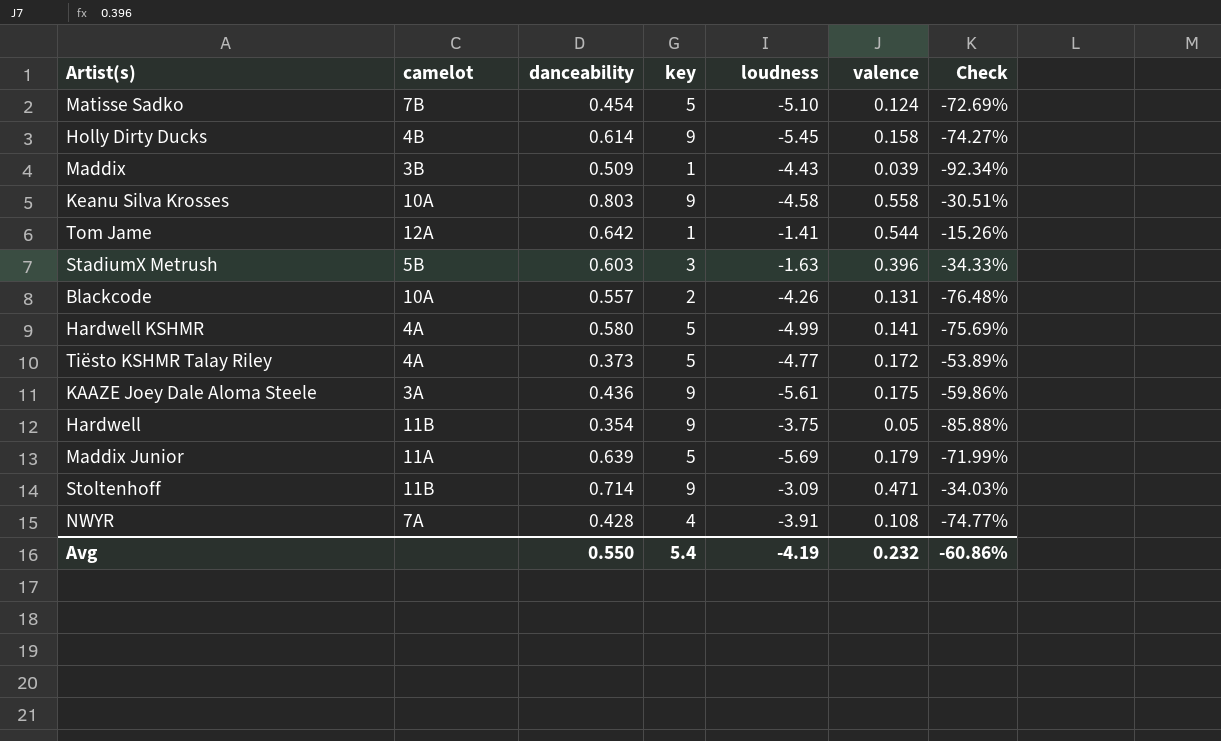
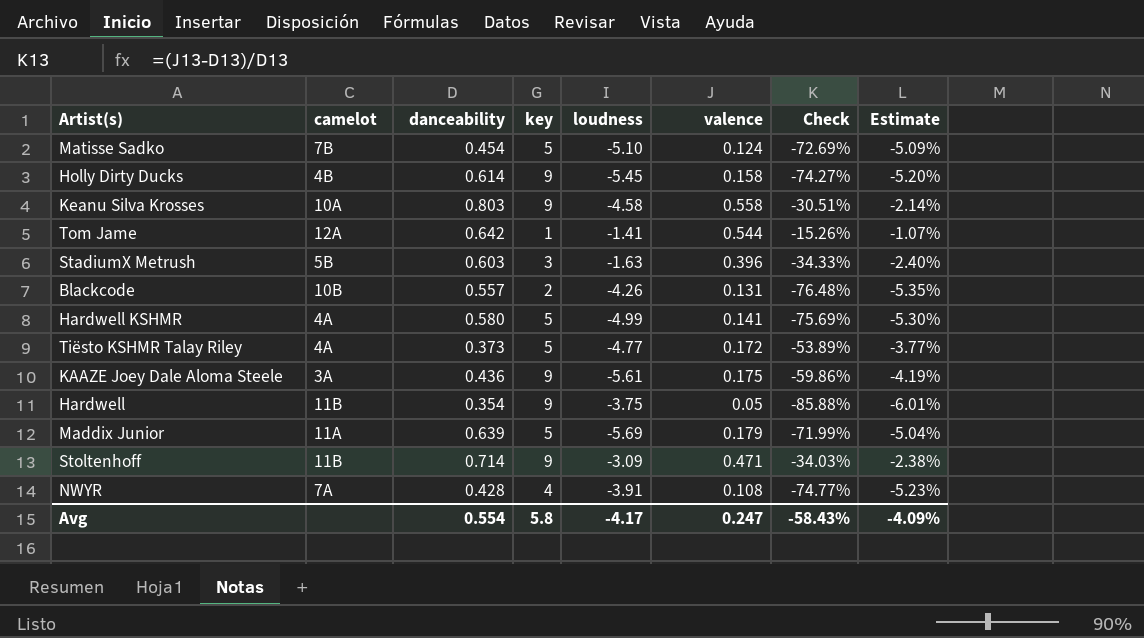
column Estimate | formula: none -> [Check] * 0.07
row Maddix: 3B | 0.509 | 1 | -4.43 | 0.039 | -92.34% -> none
Blackcode | camelot: 10A -> 10B
Avg | danceability: 0.550 -> 0.554
Avg | key: 5.4 -> 5.8
Avg | loudness: -4.19 -> -4.17
Avg | valence: 0.232 -> 0.247
Avg | Check: -60.86% -> -58.43%

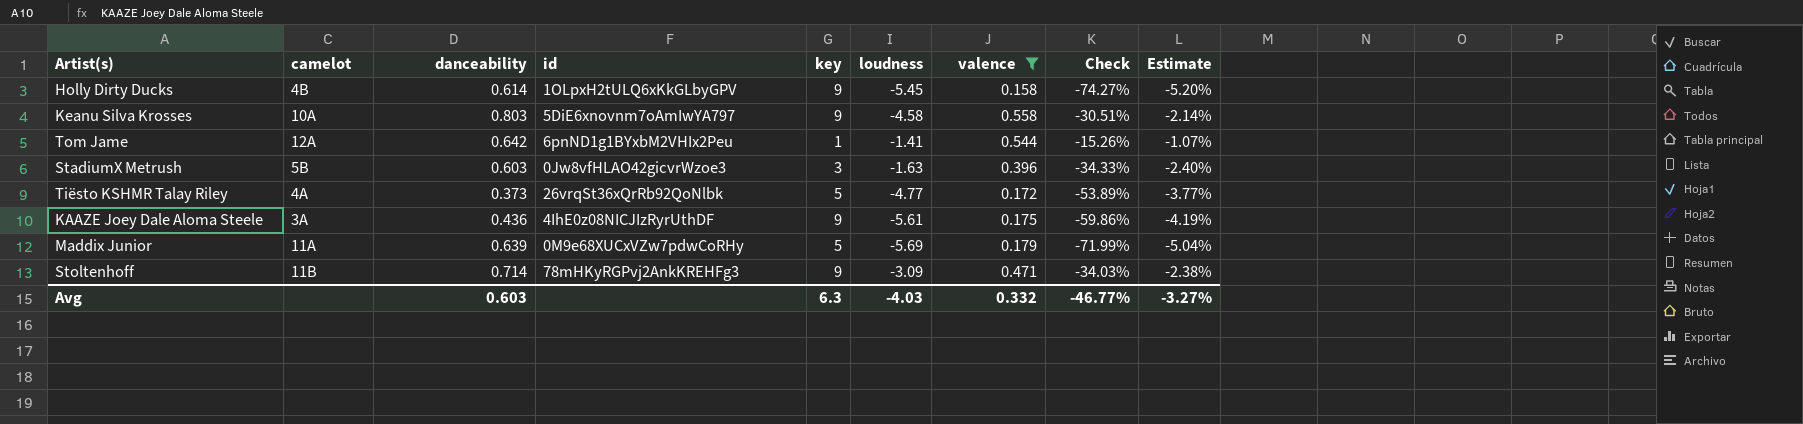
filter: none -> valence >= 0.158
column id | position: none -> 4
Avg | danceability: 0.554 -> 0.603
Avg | key: 5.8 -> 6.3
Avg | loudness: -4.17 -> -4.03
Avg | valence: 0.247 -> 0.332
Avg | Check: -58.43% -> -46.77%
Avg | Estimate: -4.09% -> -3.27%

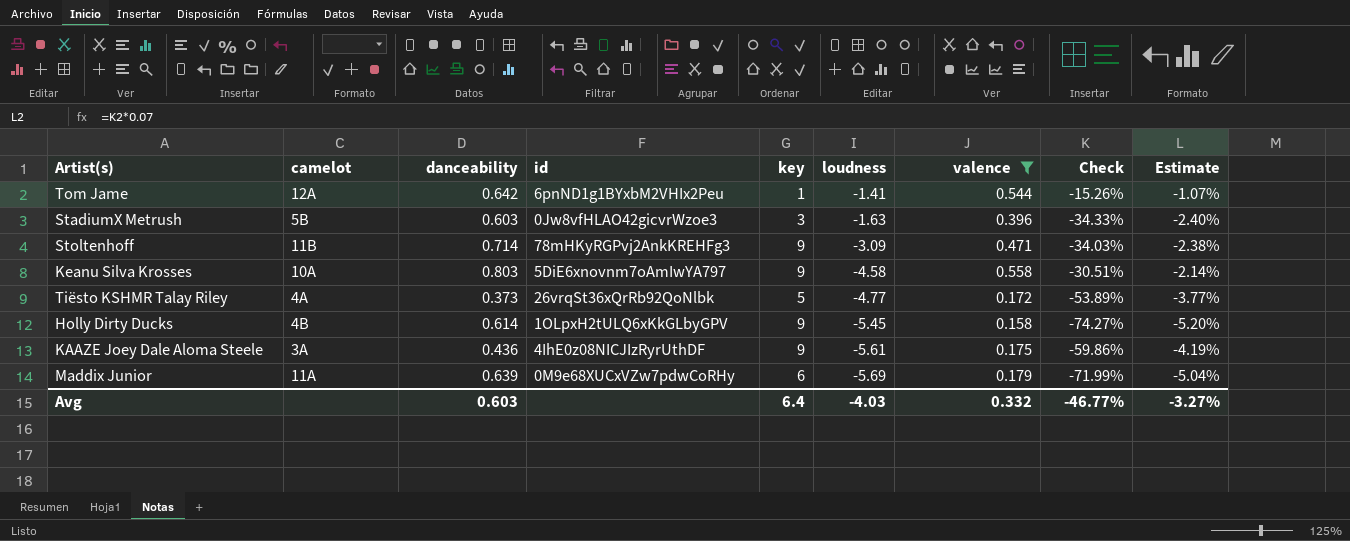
row order: none -> loudness descending
Maddix Junior | key: 5 -> 6
Avg | key: 6.3 -> 6.4

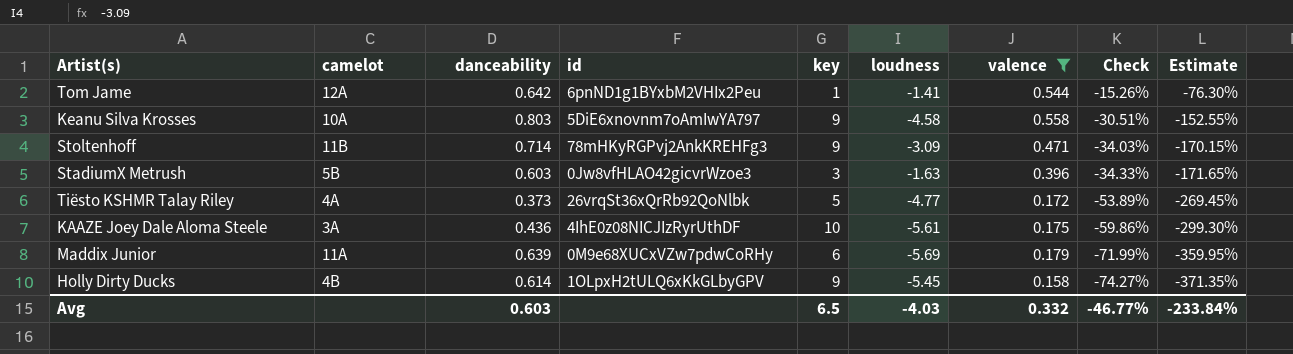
row order: loudness descending -> Check descending
column Estimate | formula: [Check] * 0.07 -> [Check] * 5
KAAZE Joey Dale Aloma Steele | key: 9 -> 10
Avg | key: 6.4 -> 6.5
Avg | Estimate: -3.27% -> -233.84%

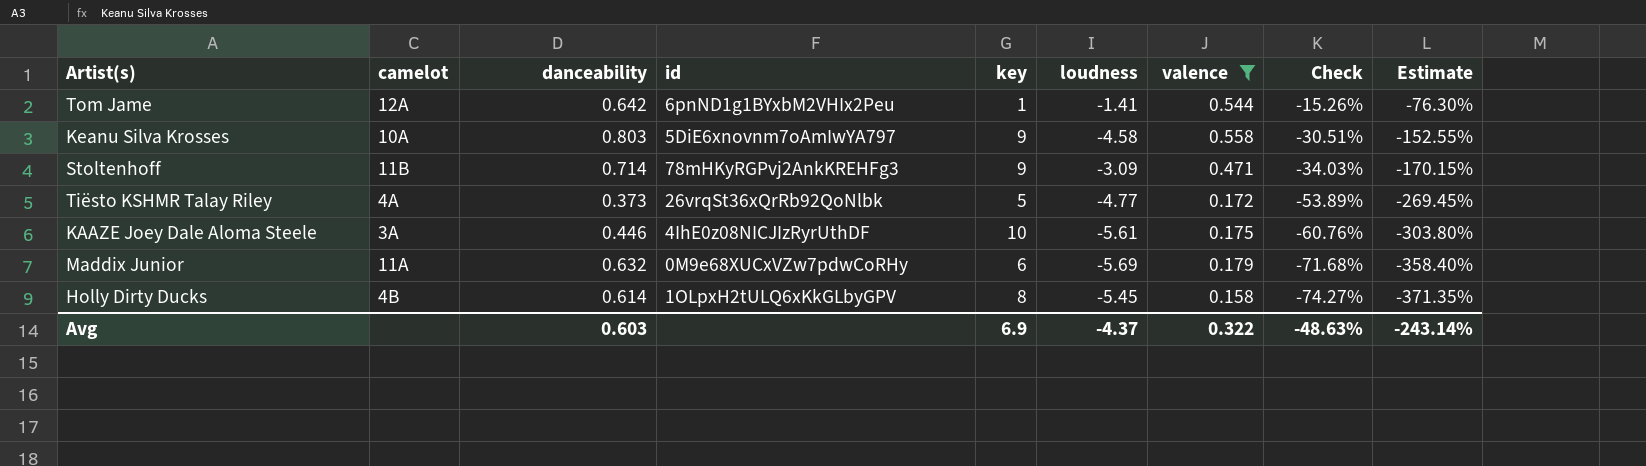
row StadiumX Metrush: 5B | 0.603 | 0Jw8vfHLAO42gicvrWzoe3 | 3 | -1.63 | 0.396 | -34.33% | -171.65% -> none
KAAZE Joey Dale Aloma Steele | danceability: 0.436 -> 0.446
KAAZE Joey Dale Aloma Steele | Check: -59.86% -> -60.76%
KAAZE Joey Dale Aloma Steele | Estimate: -299.30% -> -303.80%
Maddix Junior | danceability: 0.639 -> 0.632
Maddix Junior | Check: -71.99% -> -71.68%
Maddix Junior | Estimate: -359.95% -> -358.40%
Holly Dirty Ducks | key: 9 -> 8
Avg | key: 6.5 -> 6.9
Avg | loudness: -4.03 -> -4.37
Avg | valence: 0.332 -> 0.322
Avg | Check: -46.77% -> -48.63%
Avg | Estimate: -233.84% -> -243.14%

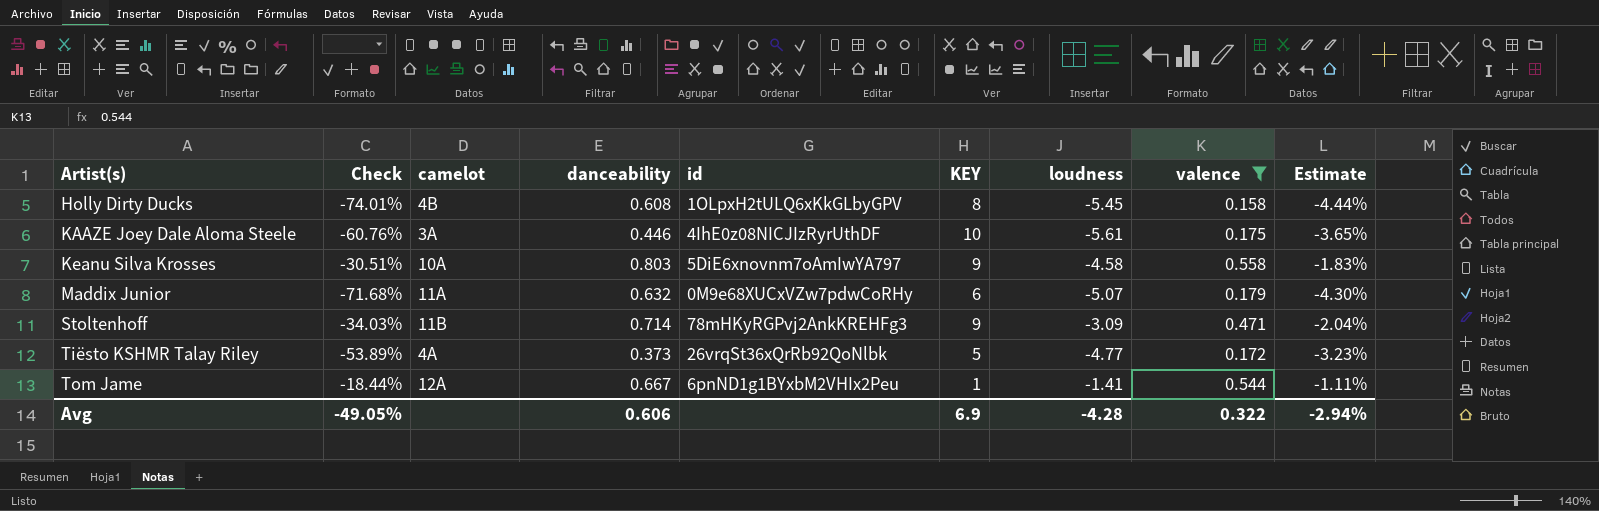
row order: Check descending -> Artist(s) ascending
column Check | position: 8 -> 2
column name: key -> KEY
column Estimate | formula: [Check] * 5 -> [Check] * 0.06
Holly Dirty Ducks | Check: -74.27% -> -74.01%
Holly Dirty Ducks | danceability: 0.614 -> 0.608
Maddix Junior | loudness: -5.69 -> -5.07
Tom Jame | Check: -15.26% -> -18.44%
Tom Jame | danceability: 0.642 -> 0.667
Avg | Check: -48.63% -> -49.05%
Avg | danceability: 0.603 -> 0.606
Avg | loudness: -4.37 -> -4.28
Avg | Estimate: -243.14% -> -2.94%

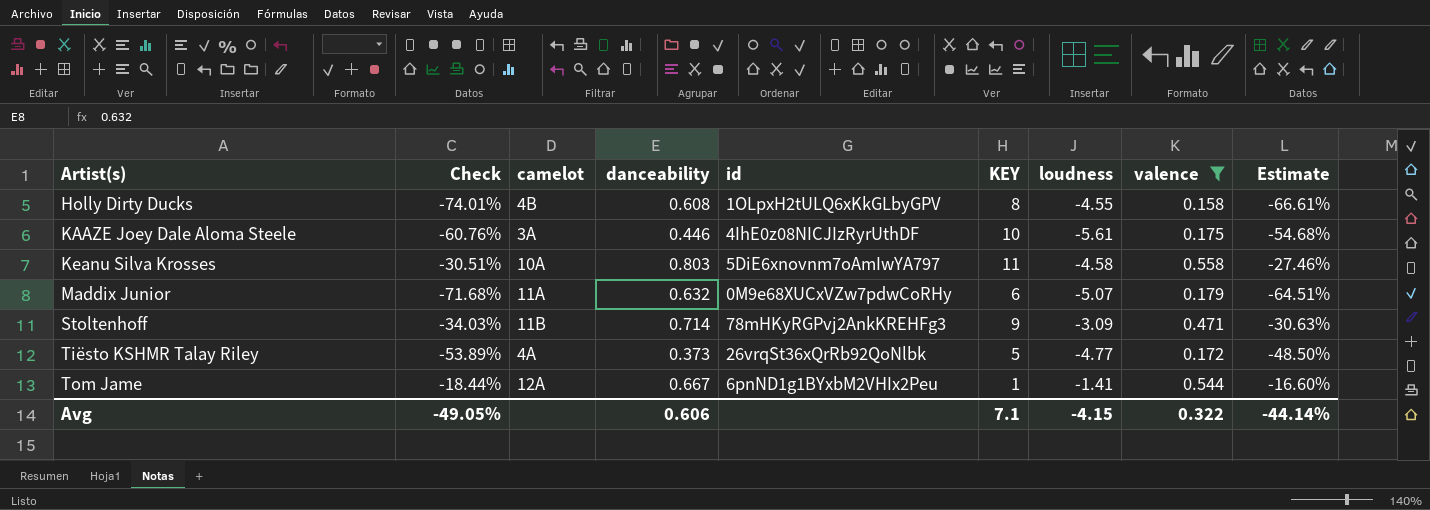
column Estimate | formula: [Check] * 0.06 -> [Check] * 0.9
Holly Dirty Ducks | loudness: -5.45 -> -4.55
Keanu Silva Krosses | KEY: 9 -> 11
Avg | KEY: 6.9 -> 7.1
Avg | loudness: -4.28 -> -4.15
Avg | Estimate: -2.94% -> -44.14%

